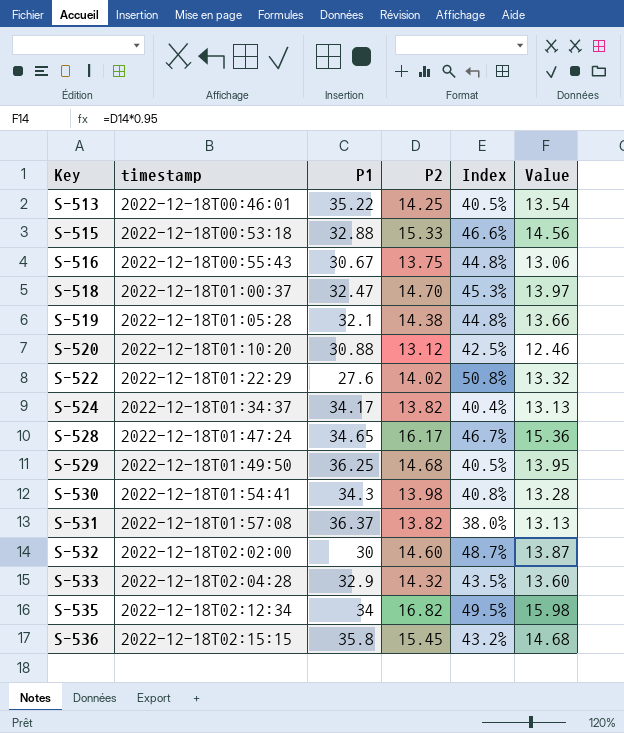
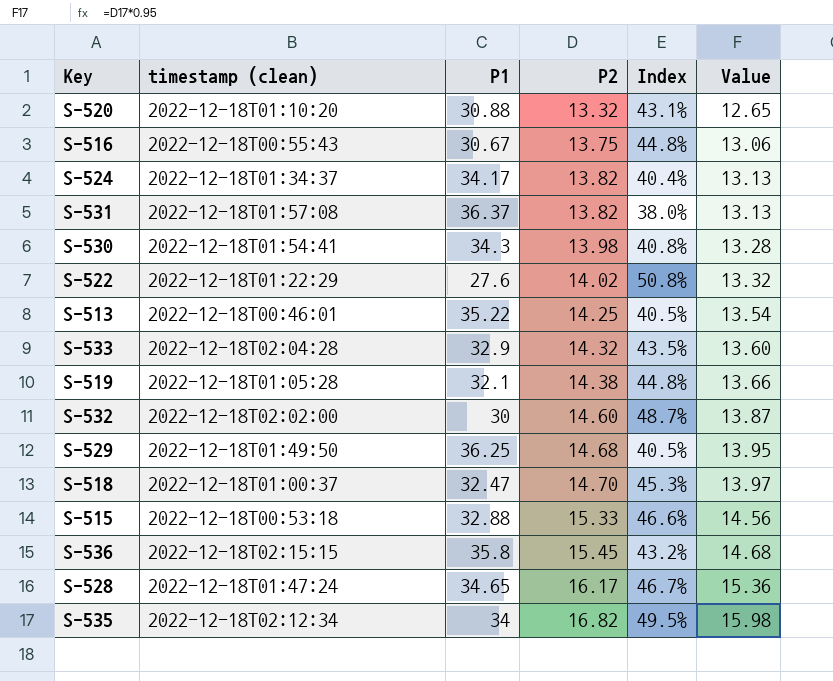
row order: Key ascending -> P2 ascending
column name: timestamp -> timestamp (clean)
S-520 | P2: 13.12 -> 13.32
S-520 | Index: 42.5% -> 43.1%
S-520 | Value: 12.46 -> 12.65

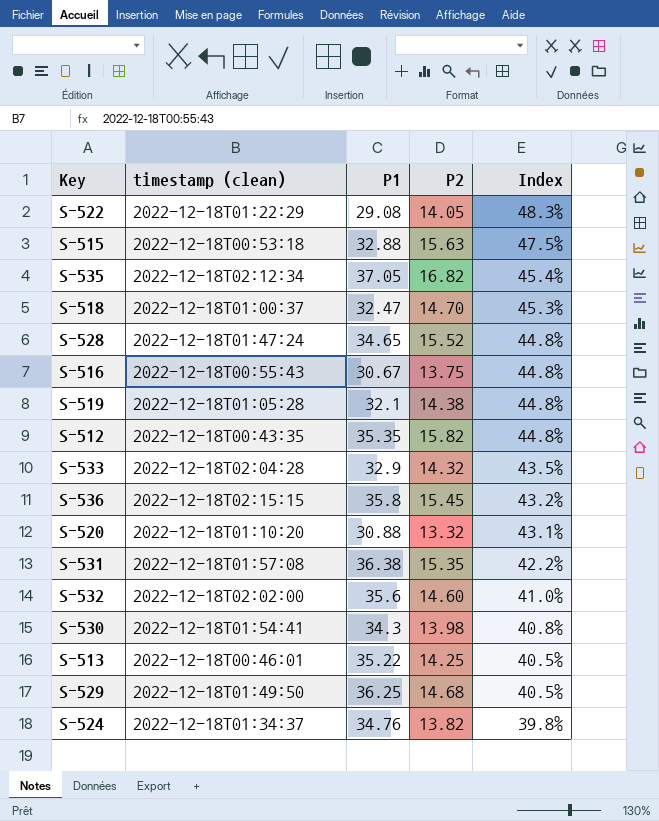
row order: P2 ascending -> Index descending
column Value | formula: [P2] * 0.95 -> none
S-522 | P1: 27.6 -> 29.08
S-522 | P2: 14.02 -> 14.05
S-522 | Index: 50.8% -> 48.3%
S-515 | P2: 15.33 -> 15.63
S-515 | Index: 46.6% -> 47.5%
S-535 | P1: 34 -> 37.05
S-535 | Index: 49.5% -> 45.4%
S-528 | P2: 16.17 -> 15.52
S-528 | Index: 46.7% -> 44.8%
row S-512: none -> 2022-12-18T00:43:35 | 35.35 | 15.82 | 44.8%
S-531 | P1: 36.37 -> 36.38
S-531 | P2: 13.82 -> 15.35
S-531 | Index: 38.0% -> 42.2%
S-532 | P1: 30 -> 35.6
S-532 | Index: 48.7% -> 41.0%
S-524 | P1: 34.17 -> 34.76
S-524 | Index: 40.4% -> 39.8%

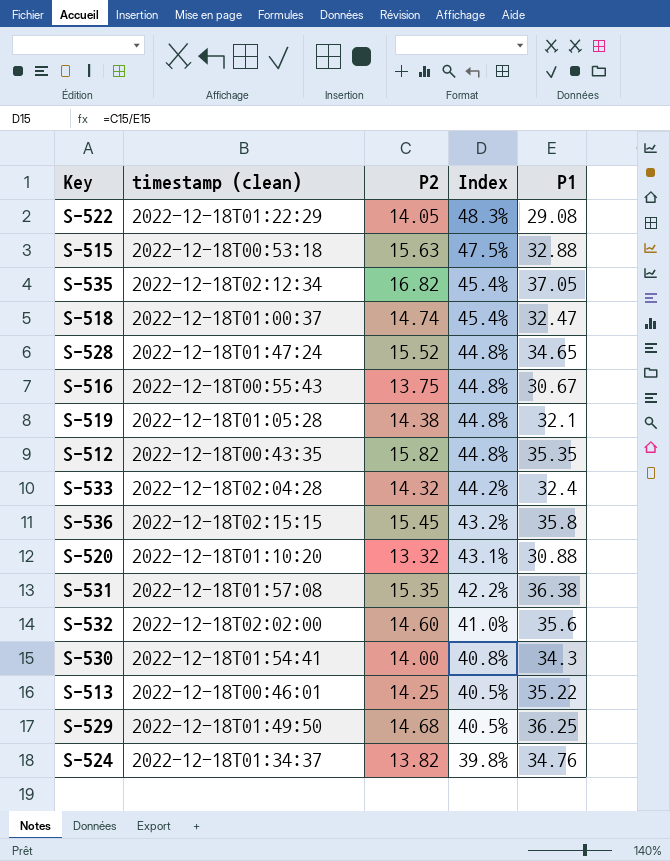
column P1 | position: 3 -> 5
S-518 | P2: 14.70 -> 14.74
S-518 | Index: 45.3% -> 45.4%
S-533 | Index: 43.5% -> 44.2%
S-533 | P1: 32.9 -> 32.4
S-530 | P2: 13.98 -> 14.00

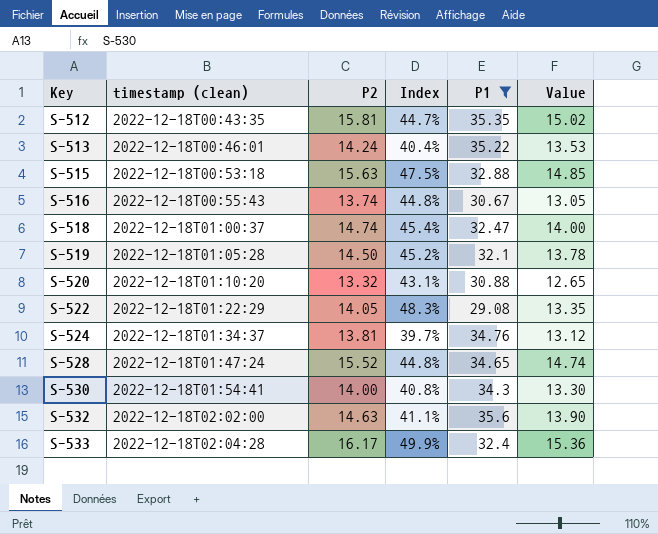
filter: none -> P1 <= 35.6
row order: Index descending -> Key ascending
column Value | formula: none -> [P2] * 0.95
S-512 | P2: 15.82 -> 15.81
S-512 | Index: 44.8% -> 44.7%
S-513 | P2: 14.25 -> 14.24
S-513 | Index: 40.5% -> 40.4%
S-516 | P2: 13.75 -> 13.74
S-519 | P2: 14.38 -> 14.50
S-519 | Index: 44.8% -> 45.2%
S-524 | P2: 13.82 -> 13.81
S-524 | Index: 39.8% -> 39.7%
S-532 | P2: 14.60 -> 14.63
S-532 | Index: 41.0% -> 41.1%
S-533 | P2: 14.32 -> 16.17
S-533 | Index: 44.2% -> 49.9%

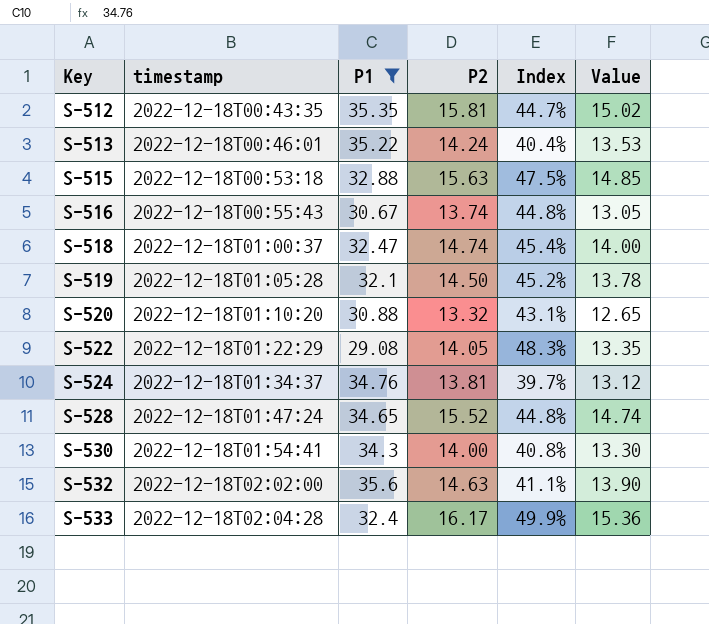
column name: timestamp (clean) -> timestamp
column P1 | position: 5 -> 3

